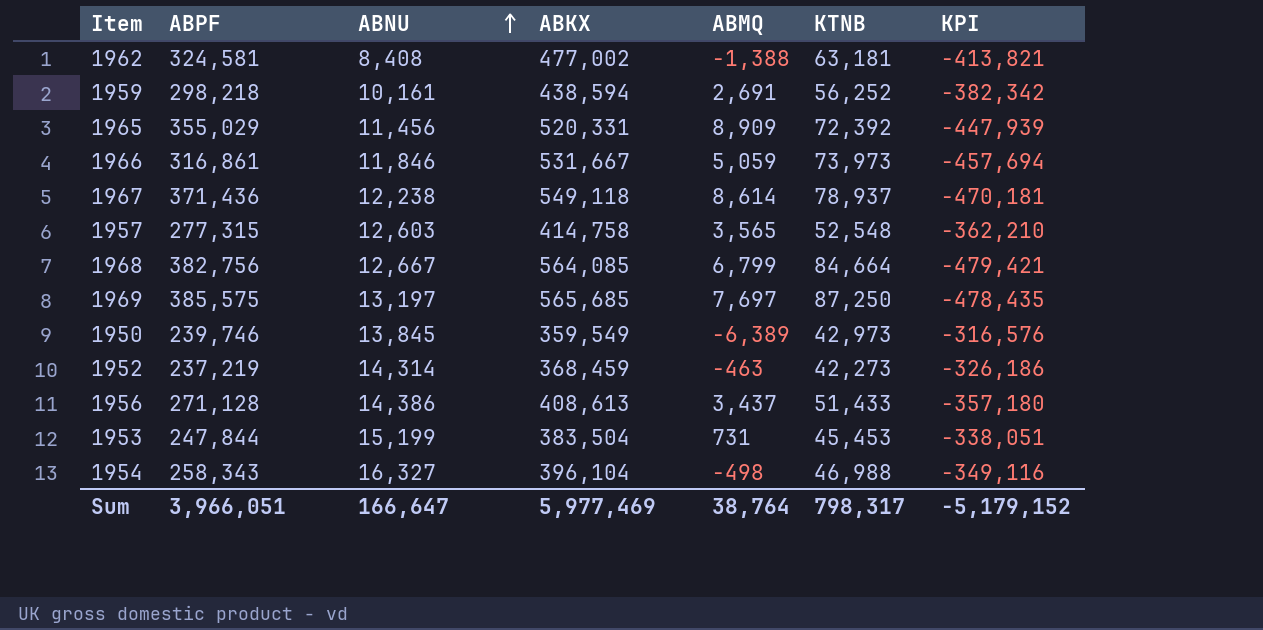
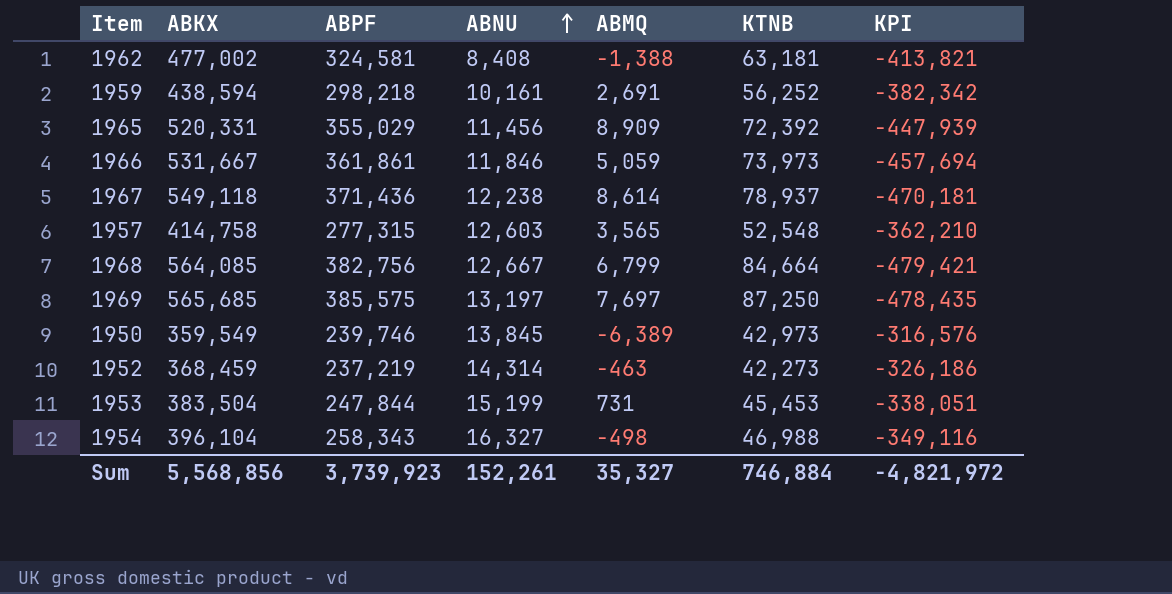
column ABKX | position: 4 -> 2
row 1956: 271,128 | 14,386 | 408,613 | 3,437 | 51,433 | -357,180 -> none
1966 | ABPF: 316,861 -> 361,861
Sum | ABKX: 5,977,469 -> 5,568,856
Sum | ABPF: 3,966,051 -> 3,739,923
Sum | ABNU: 166,647 -> 152,261
Sum | ABMQ: 38,764 -> 35,327
Sum | KTNB: 798,317 -> 746,884
Sum | KPI: -5,179,152 -> -4,821,972

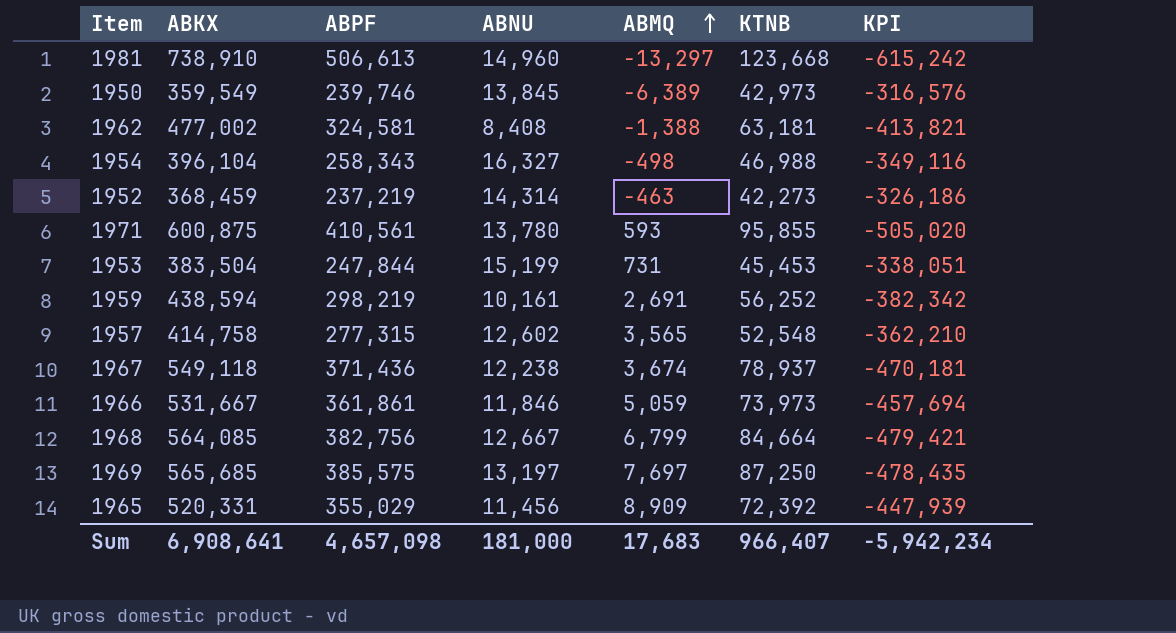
row order: ABNU ascending -> ABMQ ascending
row 1981: none -> 738,910 | 506,613 | 14,960 | -13,297 | 123,668 | -615,242
row 1971: none -> 600,875 | 410,561 | 13,780 | 593 | 95,855 | -505,020
1959 | ABPF: 298,218 -> 298,219
1957 | ABNU: 12,603 -> 12,602
1967 | ABMQ: 8,614 -> 3,674
Sum | ABKX: 5,568,856 -> 6,908,641
Sum | ABPF: 3,739,923 -> 4,657,098
Sum | ABNU: 152,261 -> 181,000
Sum | ABMQ: 35,327 -> 17,683
Sum | KTNB: 746,884 -> 966,407
Sum | KPI: -4,821,972 -> -5,942,234

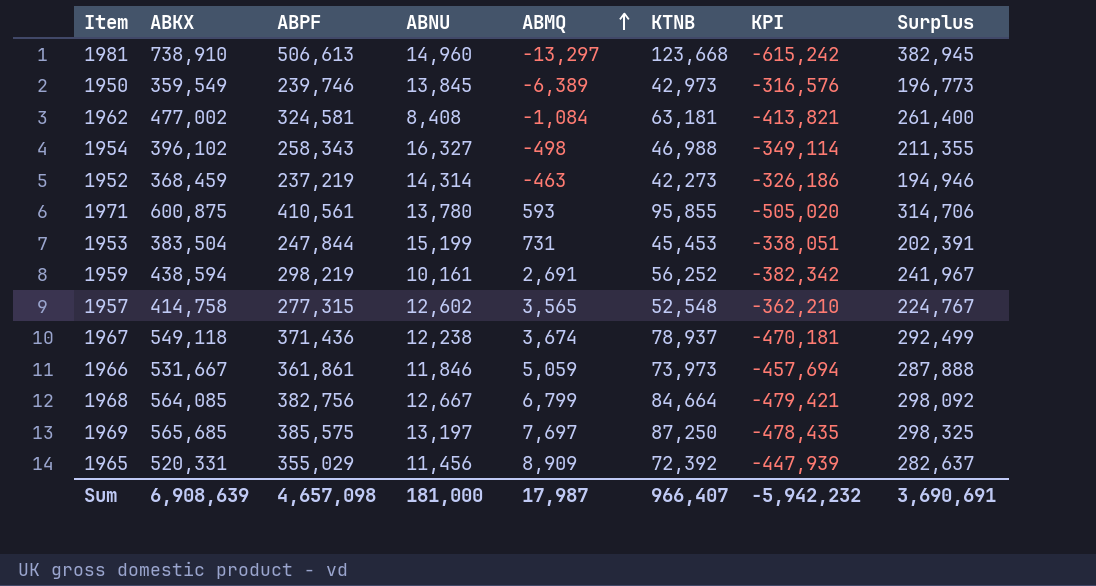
column Surplus | formula: none -> [ABPF] - [KTNB]
1962 | ABMQ: -1,388 -> -1,084
1954 | ABKX: 396,104 -> 396,102
1954 | KPI: -349,116 -> -349,114
Sum | ABKX: 6,908,641 -> 6,908,639
Sum | ABMQ: 17,683 -> 17,987
Sum | KPI: -5,942,234 -> -5,942,232

